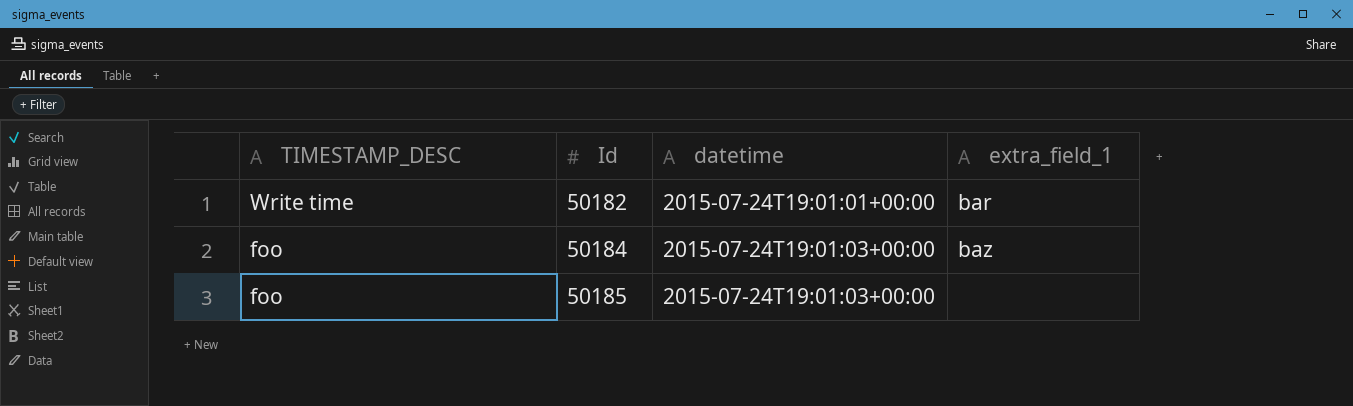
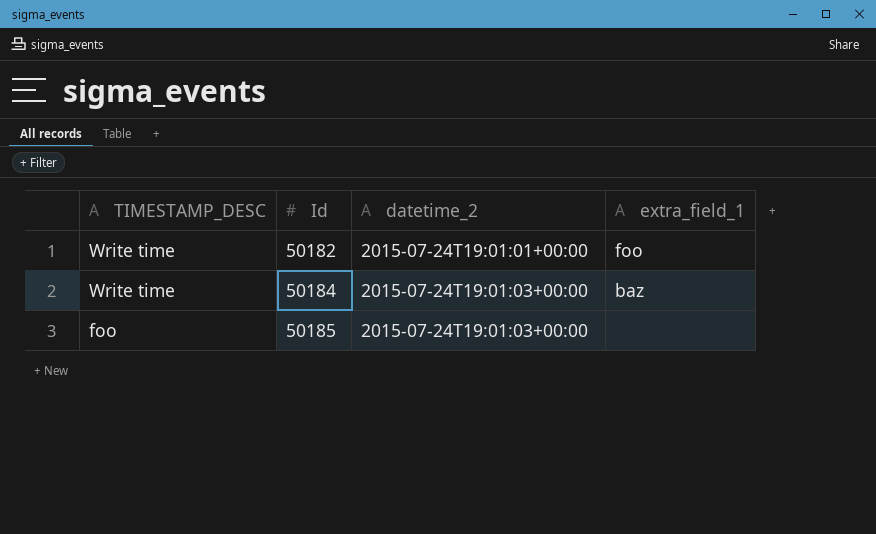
column name: datetime -> datetime_2
50182 | extra_field_1: bar -> foo
50184 | TIMESTAMP_DESC: foo -> Write time

